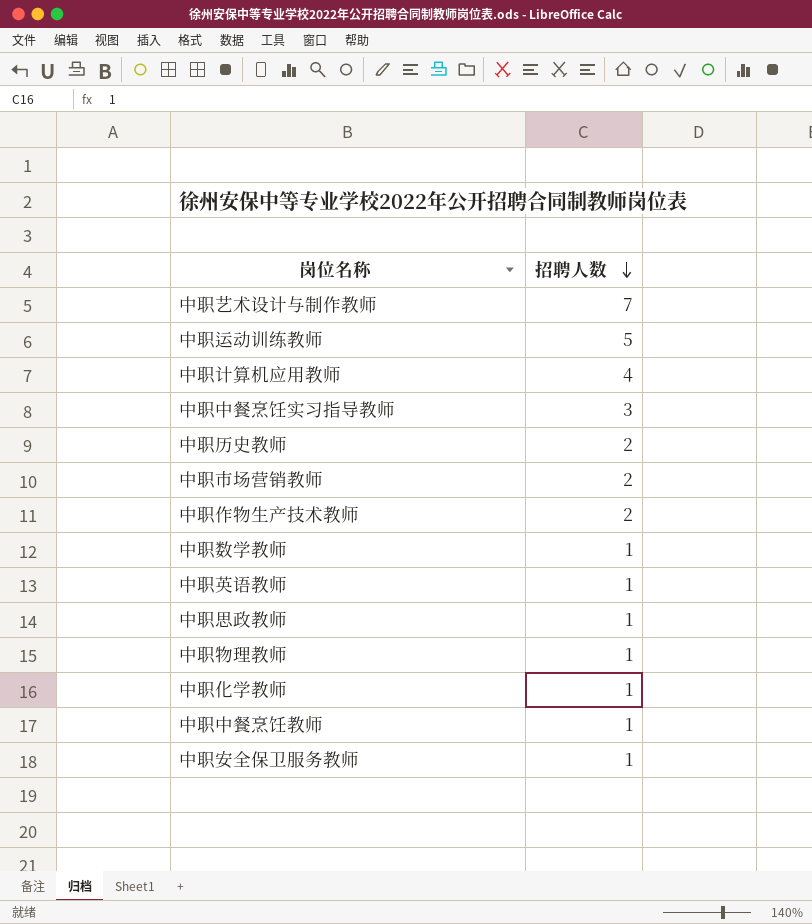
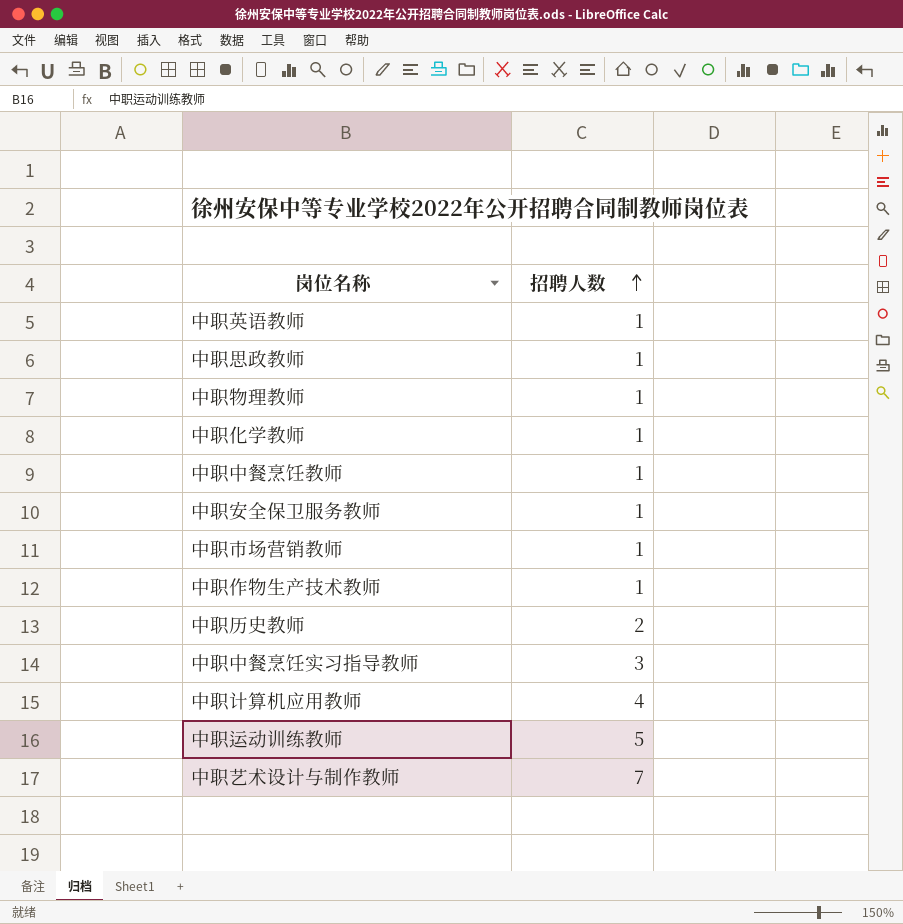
row order: 招聘人数 descending -> 招聘人数 ascending
row 中职数学教师: 1 -> none
中职市场营销教师 | 招聘人数: 2 -> 1
中职作物生产技术教师 | 招聘人数: 2 -> 1

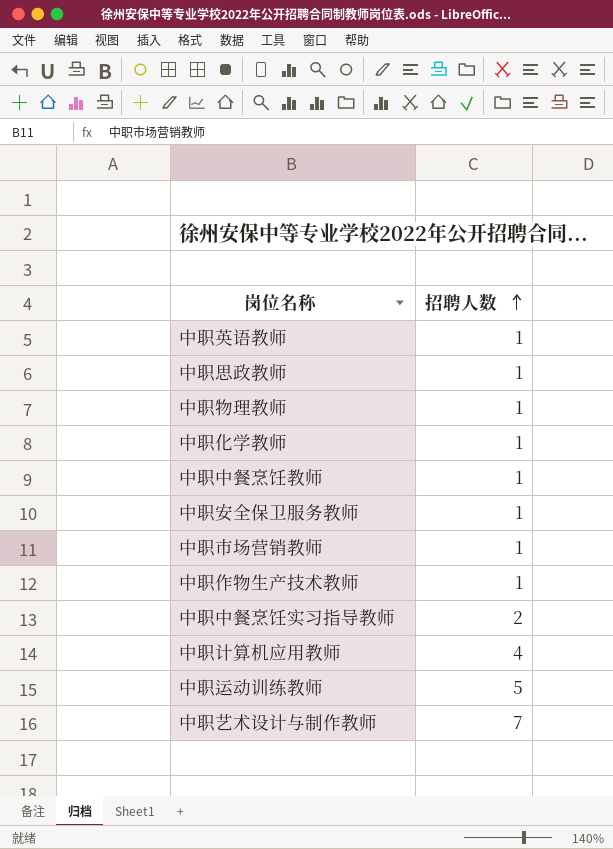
row 中职历史教师: 2 -> none
中职中餐烹饪实习指导教师 | 招聘人数: 3 -> 2

